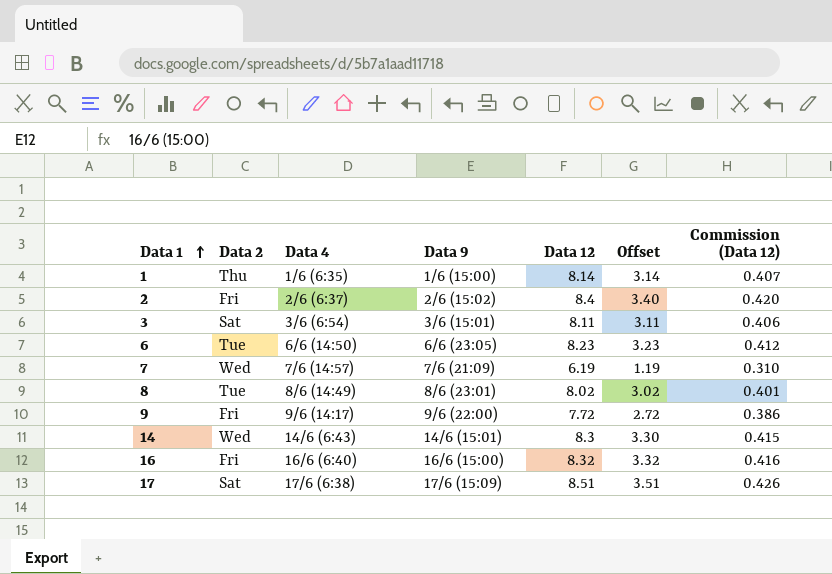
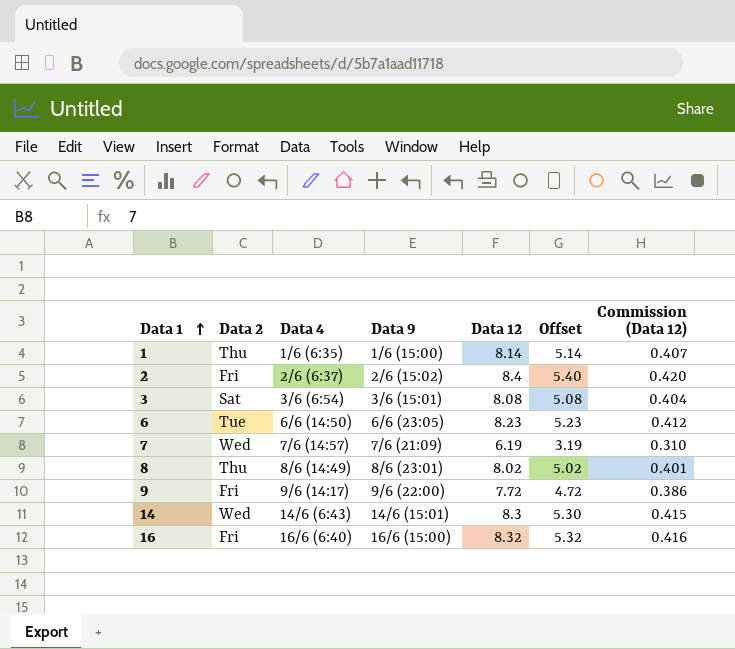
column Offset | formula: [Data 12] - 5 -> [Data 12] - 3
row 17: Sat | 17/6 (6:38) | 17/6 (15:09) | 8.51 | 3.51 | 0.426 -> none
3 | Data 12: 8.11 -> 8.08
3 | Commission (Data 12): 0.406 -> 0.404
8 | Data 2: Tue -> Thu

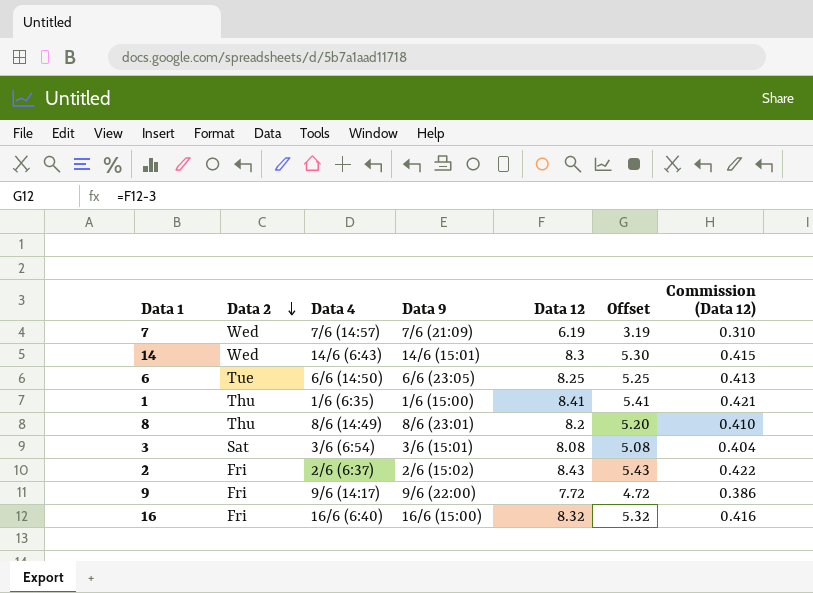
row order: Data 1 ascending -> Data 2 descending
6 | Data 12: 8.23 -> 8.25
6 | Offset: 5.23 -> 5.25
6 | Commission (Data 12): 0.412 -> 0.413
1 | Data 12: 8.14 -> 8.41
1 | Offset: 5.14 -> 5.41
1 | Commission (Data 12): 0.407 -> 0.421
8 | Data 12: 8.02 -> 8.2
8 | Offset: 5.02 -> 5.20
8 | Commission (Data 12): 0.401 -> 0.410
2 | Data 12: 8.4 -> 8.43
2 | Offset: 5.40 -> 5.43
2 | Commission (Data 12): 0.420 -> 0.422

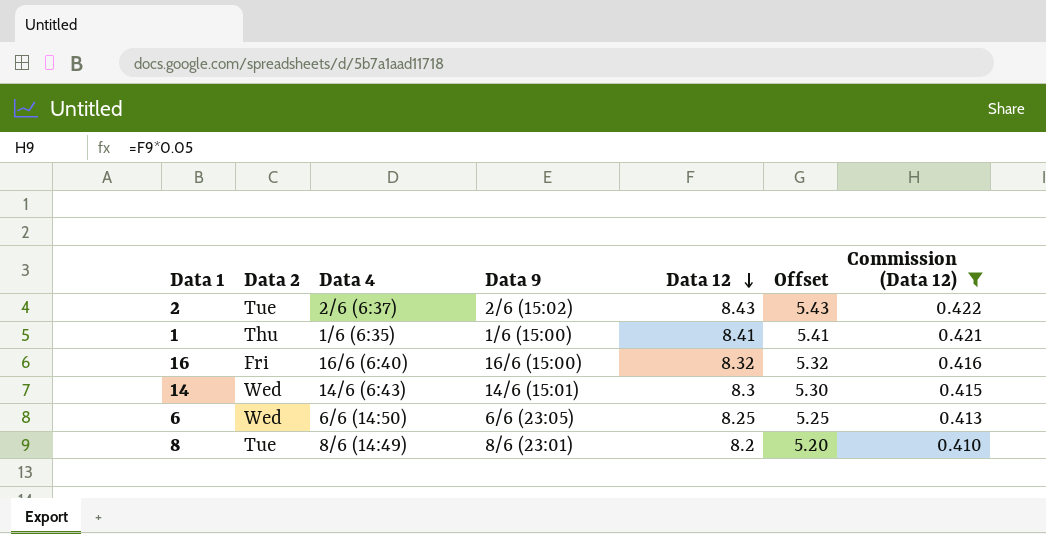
filter: none -> Commission (Data 12) >= 0.410
row order: Data 2 descending -> Data 12 descending
2 | Data 2: Fri -> Tue
6 | Data 2: Tue -> Wed
8 | Data 2: Thu -> Tue

